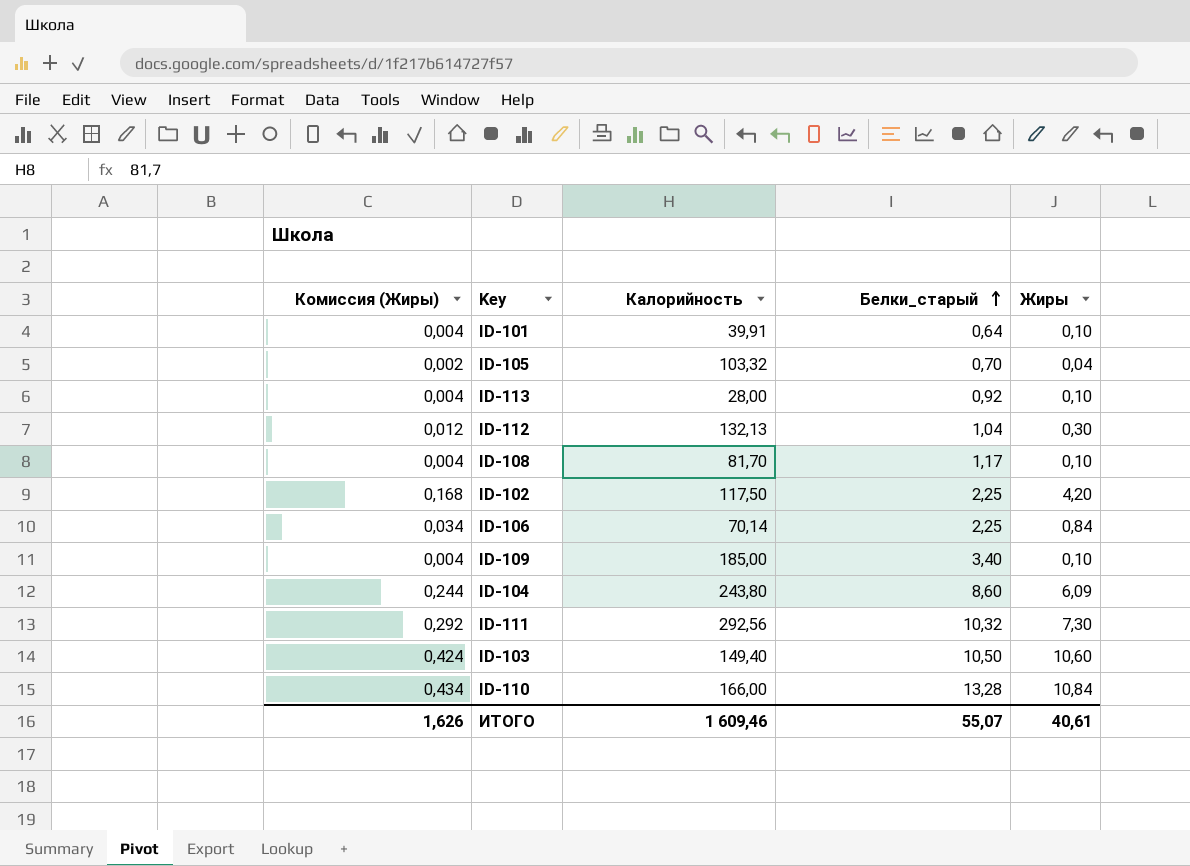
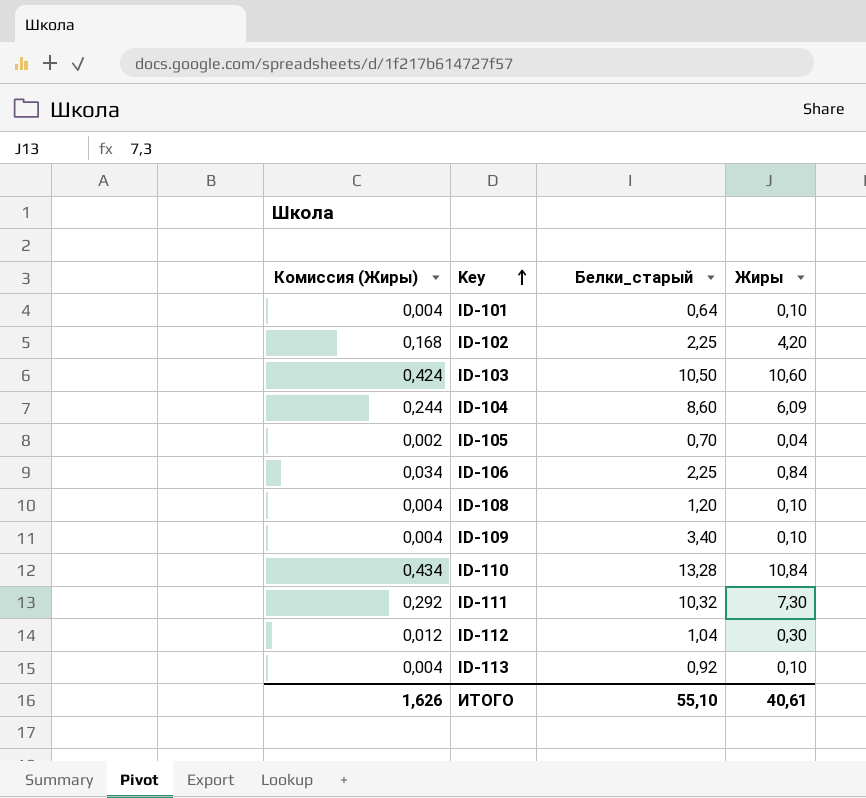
row order: Белки_старый ascending -> Key ascending
column Калорийность | position: 3 -> none
ID-108 | Белки_старый: 1,17 -> 1,20
ИТОГО | Белки_старый: 55,07 -> 55,10

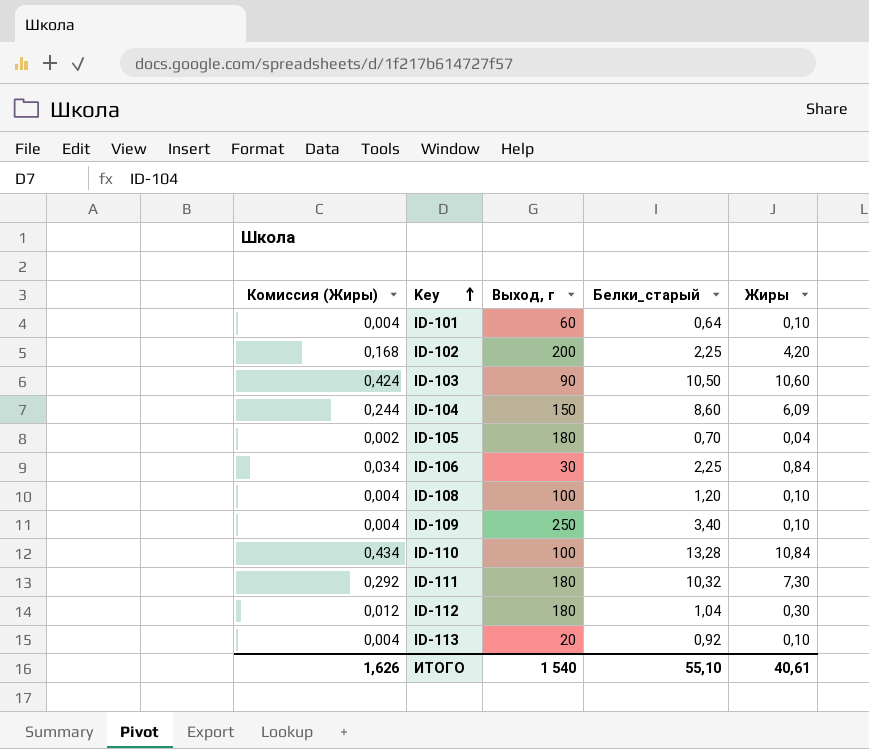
column Выход, г | position: none -> 3

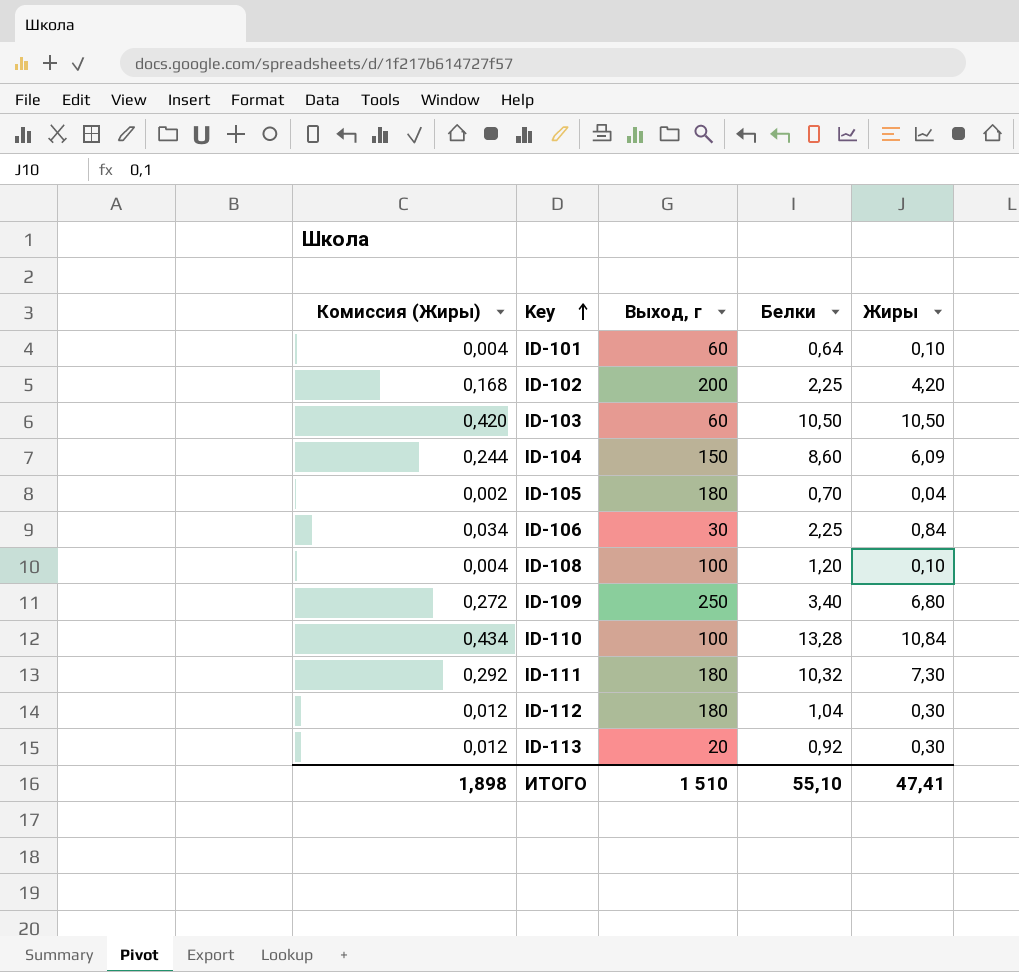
column name: Белки_старый -> Белки
ID-103 | Комиссия (Жиры): 0,424 -> 0,420
ID-103 | Выход, г: 90 -> 60
ID-103 | Жиры: 10,60 -> 10,50
ID-109 | Комиссия (Жиры): 0,004 -> 0,272
ID-109 | Жиры: 0,10 -> 6,80
ID-113 | Комиссия (Жиры): 0,004 -> 0,012
ID-113 | Жиры: 0,10 -> 0,30
ИТОГО | Комиссия (Жиры): 1,626 -> 1,898
ИТОГО | Выход, г: 1 540 -> 1 510
ИТОГО | Жиры: 40,61 -> 47,41

